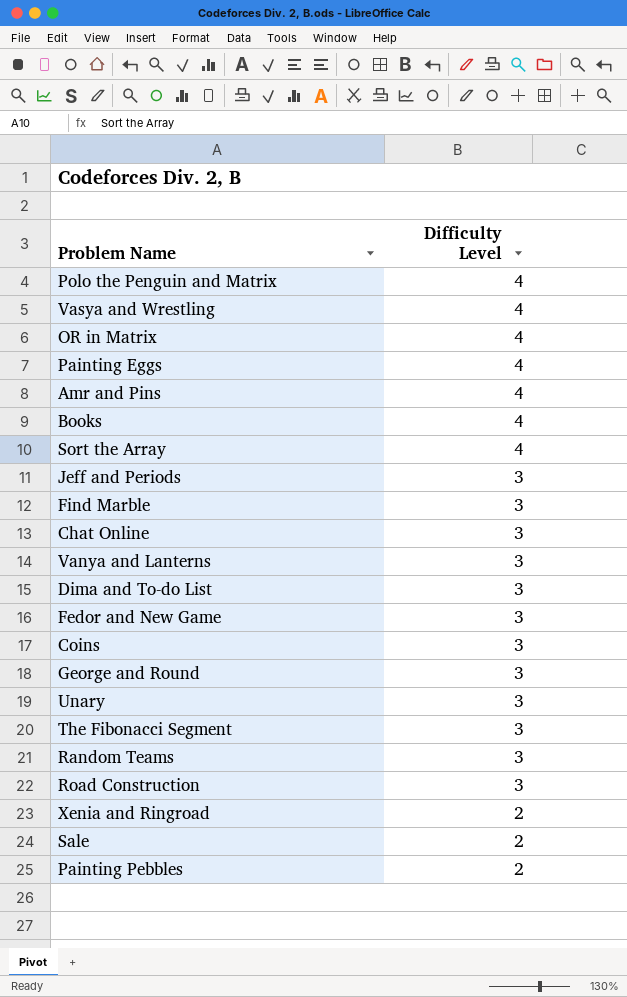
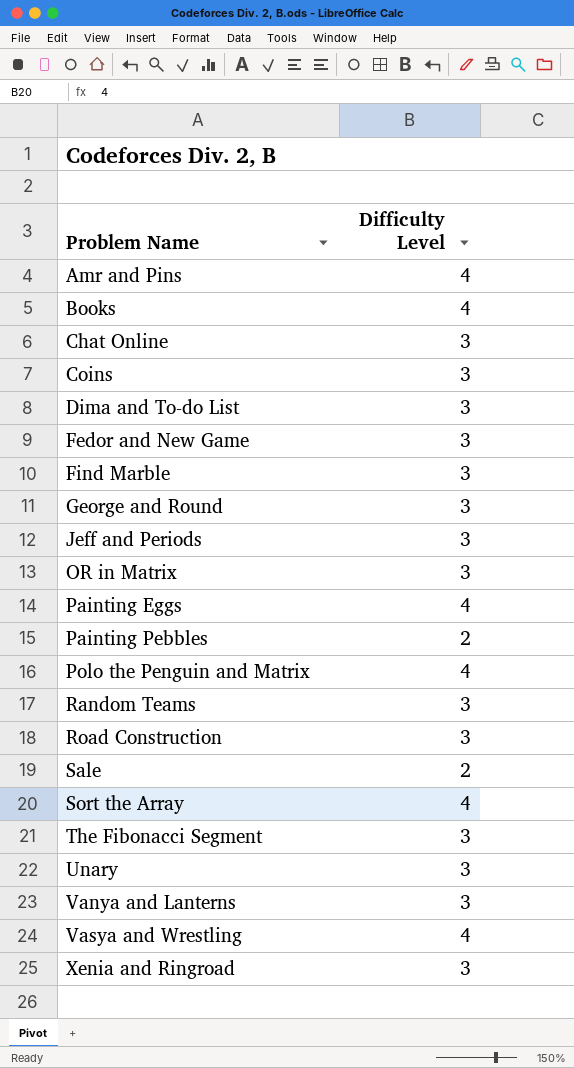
row order: Difficulty Level descending -> Problem Name ascending
OR in Matrix | Difficulty Level: 4 -> 3
Xenia and Ringroad | Difficulty Level: 2 -> 3

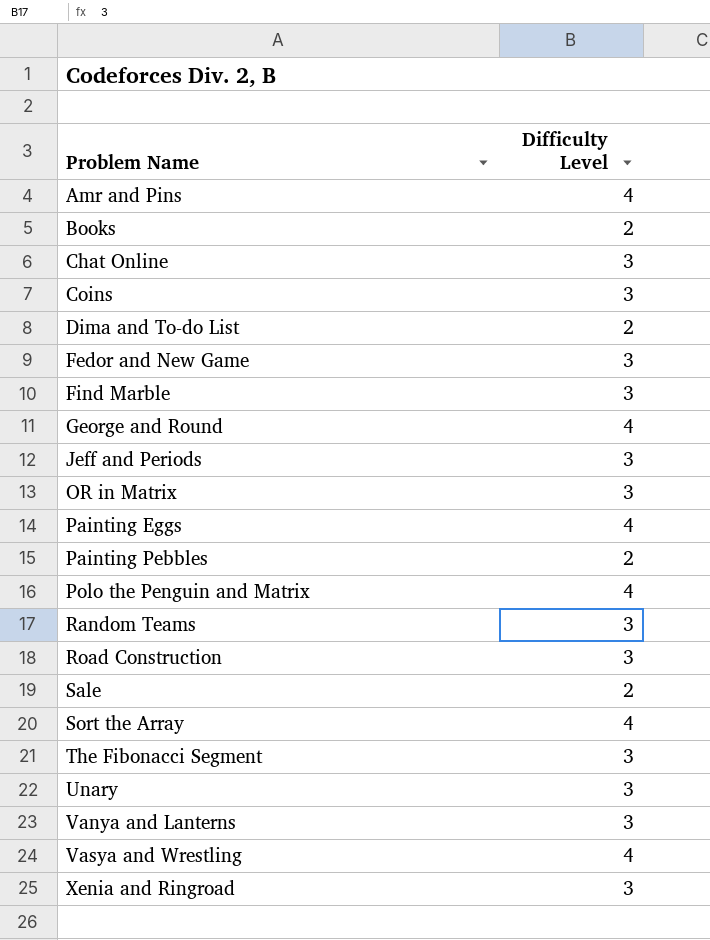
Books | Difficulty Level: 4 -> 2
Dima and To-do List | Difficulty Level: 3 -> 2
George and Round | Difficulty Level: 3 -> 4

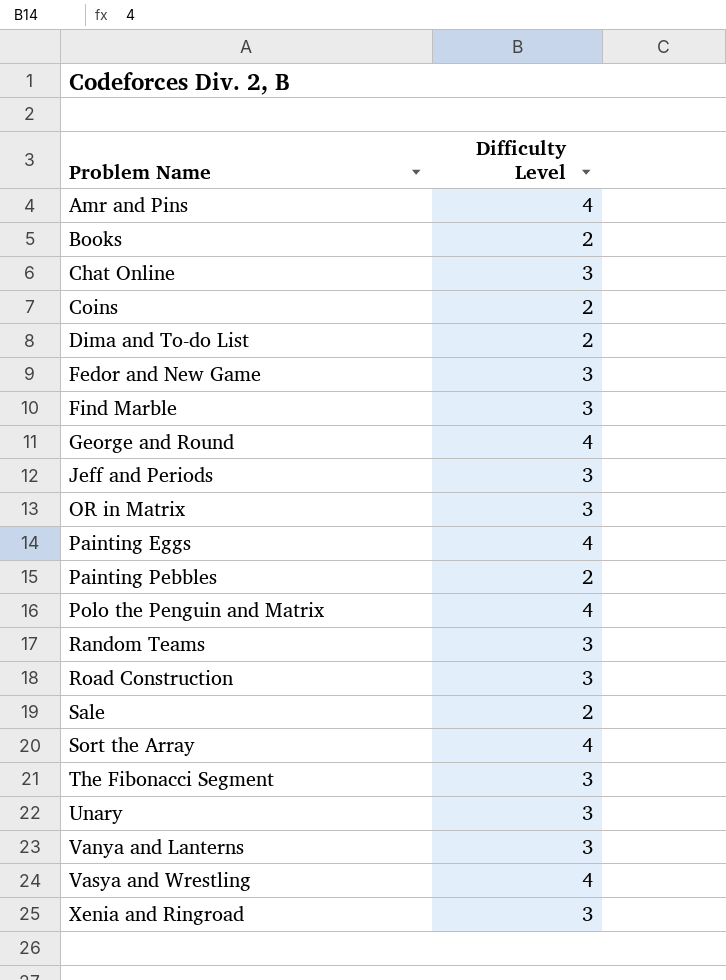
Coins | Difficulty Level: 3 -> 2

